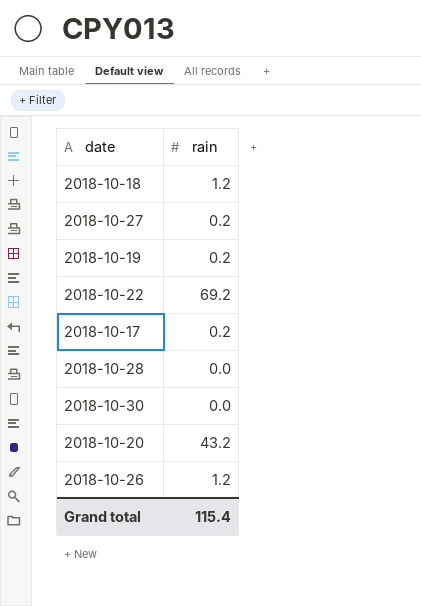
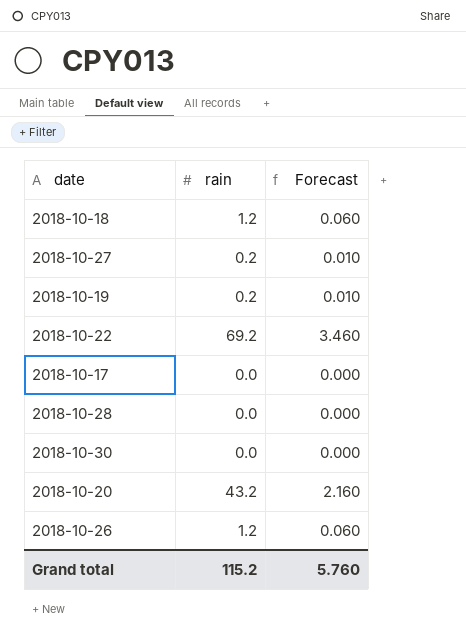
column Forecast | formula: none -> [rain] * 0.05
2018-10-17 | rain: 0.2 -> 0.0
Grand total | rain: 115.4 -> 115.2

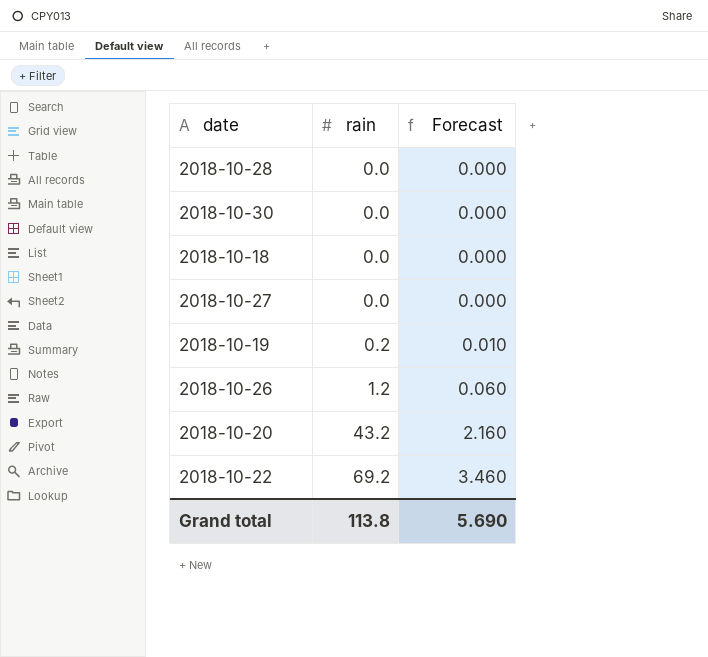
row order: none -> rain ascending
row 2018-10-17: 0.0 | 0.000 -> none
2018-10-18 | rain: 1.2 -> 0.0
2018-10-18 | Forecast: 0.060 -> 0.000
2018-10-27 | rain: 0.2 -> 0.0
2018-10-27 | Forecast: 0.010 -> 0.000
Grand total | rain: 115.2 -> 113.8
Grand total | Forecast: 5.760 -> 5.690

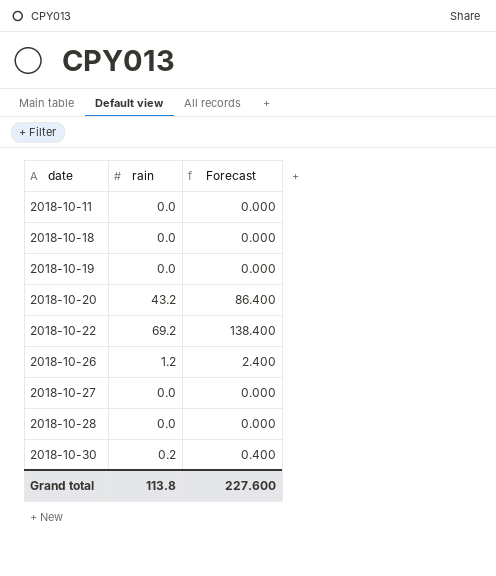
row order: rain ascending -> date ascending
column Forecast | formula: [rain] * 0.05 -> [rain] * 2
row 2018-10-11: none -> 0.0 | 0.000
2018-10-19 | rain: 0.2 -> 0.0
2018-10-30 | rain: 0.0 -> 0.2
Grand total | Forecast: 5.690 -> 227.600

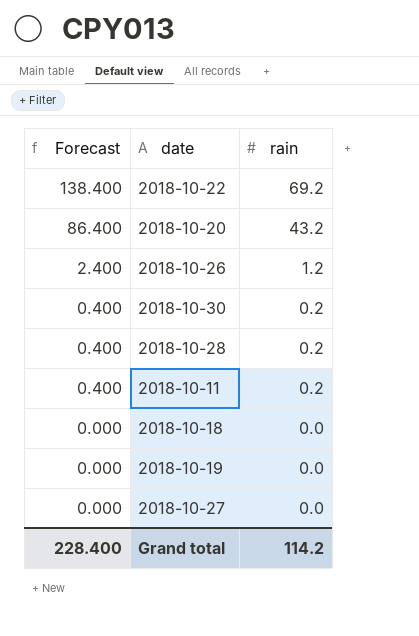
row order: date ascending -> Forecast descending
column Forecast | position: 3 -> 1
2018-10-28 | Forecast: 0.000 -> 0.400
2018-10-28 | rain: 0.0 -> 0.2
2018-10-11 | Forecast: 0.000 -> 0.400
2018-10-11 | rain: 0.0 -> 0.2
Grand total | Forecast: 227.600 -> 228.400
Grand total | rain: 113.8 -> 114.2

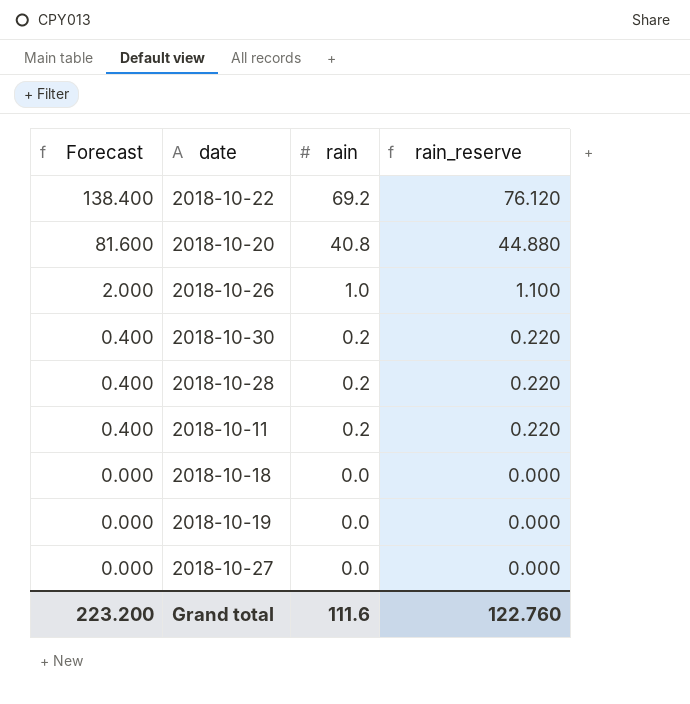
column rain_reserve | formula: none -> [rain] * 1.1
2018-10-20 | Forecast: 86.400 -> 81.600
2018-10-20 | rain: 43.2 -> 40.8
2018-10-26 | Forecast: 2.400 -> 2.000
2018-10-26 | rain: 1.2 -> 1.0
Grand total | Forecast: 228.400 -> 223.200
Grand total | rain: 114.2 -> 111.6

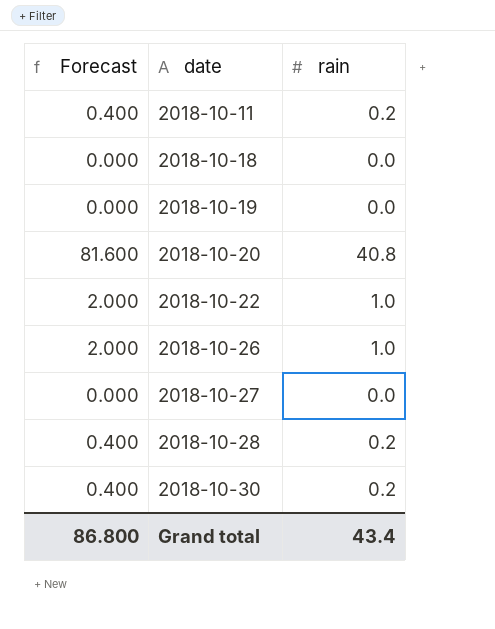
row order: Forecast descending -> date ascending
column rain_reserve | formula: [rain] * 1.1 -> none
2018-10-22 | Forecast: 138.400 -> 2.000
2018-10-22 | rain: 69.2 -> 1.0
Grand total | Forecast: 223.200 -> 86.800
Grand total | rain: 111.6 -> 43.4

